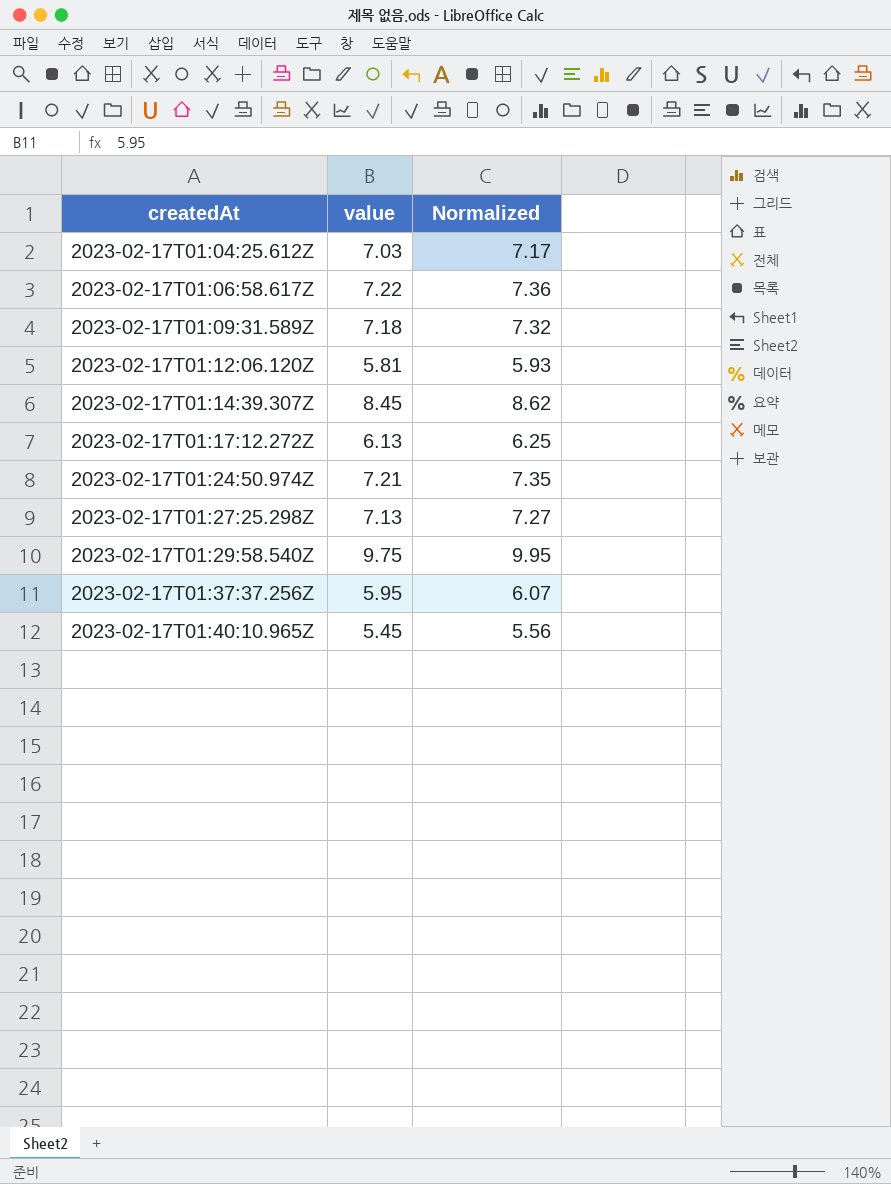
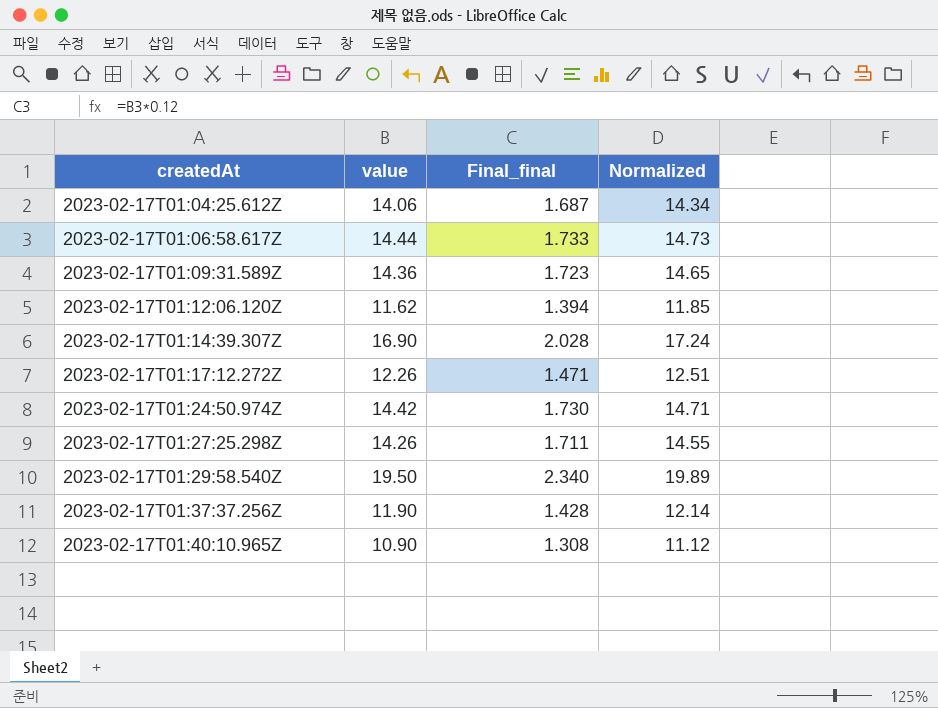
column Final_final | formula: none -> [value] * 0.12
2023-02-17T01:04:25.612Z | value: 7.03 -> 14.06
2023-02-17T01:04:25.612Z | Normalized: 7.17 -> 14.34
2023-02-17T01:06:58.617Z | value: 7.22 -> 14.44
2023-02-17T01:06:58.617Z | Normalized: 7.36 -> 14.73
2023-02-17T01:09:31.589Z | value: 7.18 -> 14.36
2023-02-17T01:09:31.589Z | Normalized: 7.32 -> 14.65
2023-02-17T01:12:06.120Z | value: 5.81 -> 11.62
2023-02-17T01:12:06.120Z | Normalized: 5.93 -> 11.85
2023-02-17T01:14:39.307Z | value: 8.45 -> 16.90
2023-02-17T01:14:39.307Z | Normalized: 8.62 -> 17.24
2023-02-17T01:17:12.272Z | value: 6.13 -> 12.26
2023-02-17T01:17:12.272Z | Normalized: 6.25 -> 12.51
2023-02-17T01:24:50.974Z | value: 7.21 -> 14.42
2023-02-17T01:24:50.974Z | Normalized: 7.35 -> 14.71
2023-02-17T01:27:25.298Z | value: 7.13 -> 14.26
2023-02-17T01:27:25.298Z | Normalized: 7.27 -> 14.55
2023-02-17T01:29:58.540Z | value: 9.75 -> 19.50
2023-02-17T01:29:58.540Z | Normalized: 9.95 -> 19.89
2023-02-17T01:37:37.256Z | value: 5.95 -> 11.90
2023-02-17T01:37:37.256Z | Normalized: 6.07 -> 12.14
2023-02-17T01:40:10.965Z | value: 5.45 -> 10.90
2023-02-17T01:40:10.965Z | Normalized: 5.56 -> 11.12

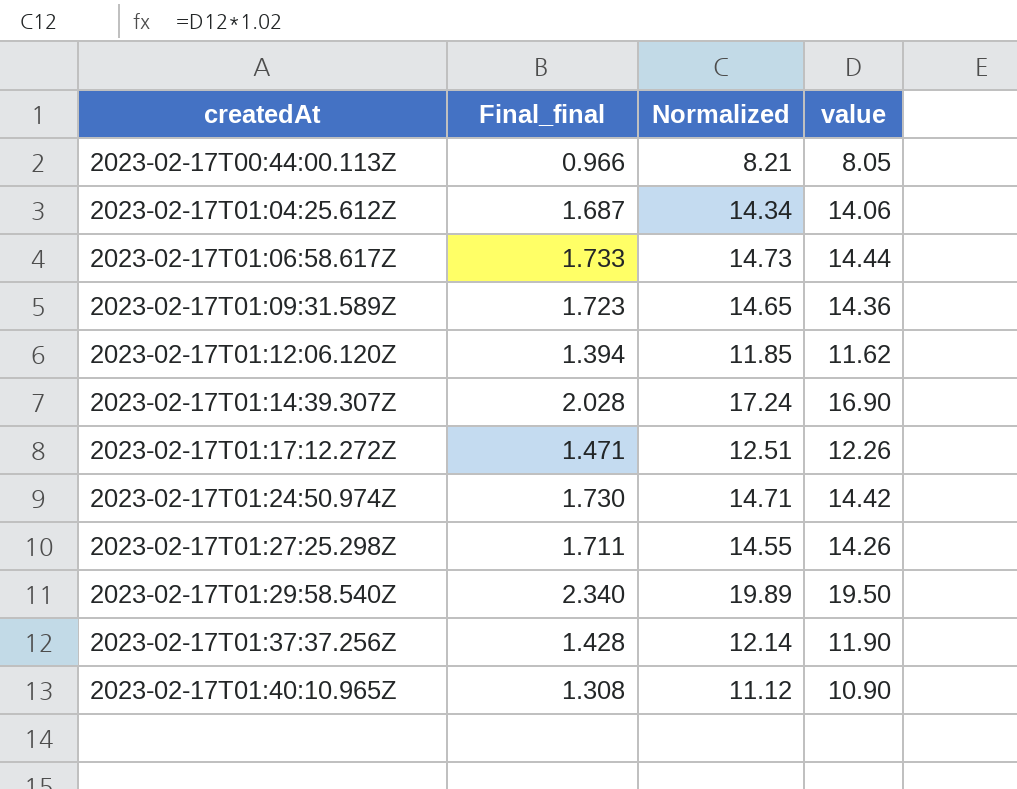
column value | position: 2 -> 4
row 2023-02-17T00:44:00.113Z: none -> 0.966 | 8.21 | 8.05

